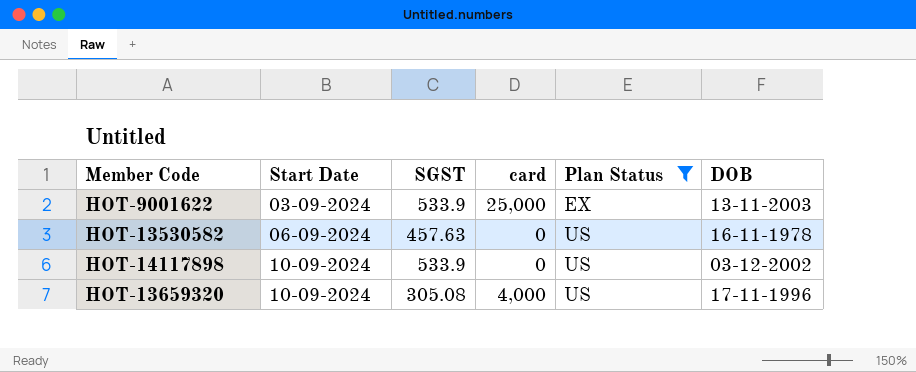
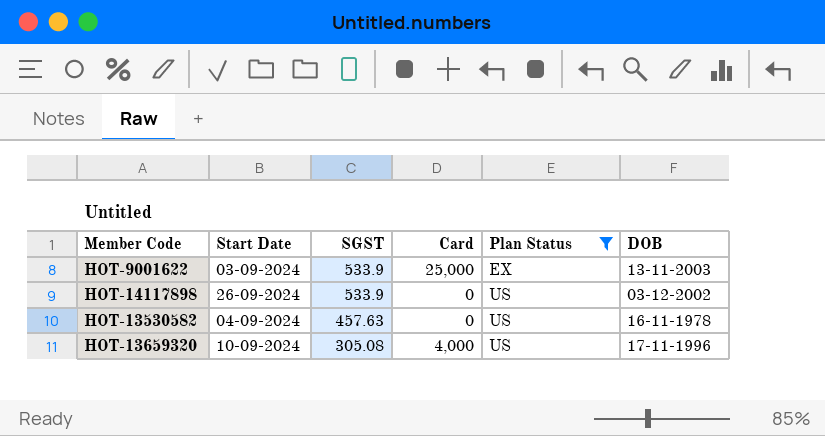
row order: Start Date ascending -> SGST descending
column name: card -> Card
HOT-14117898 | Start Date: 10-09-2024 -> 26-09-2024
HOT-13530582 | Start Date: 06-09-2024 -> 04-09-2024

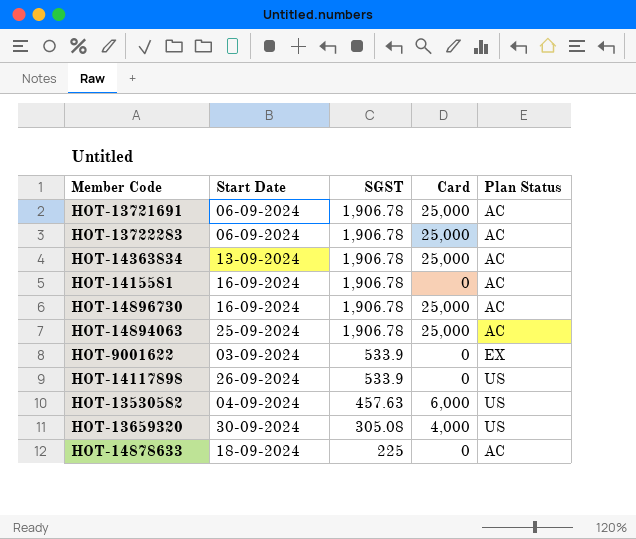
filter: Plan Status != AC -> none
column DOB | position: 6 -> none
HOT-9001622 | Card: 25,000 -> 0
HOT-13530582 | Card: 0 -> 6,000
HOT-13659320 | Start Date: 10-09-2024 -> 30-09-2024

